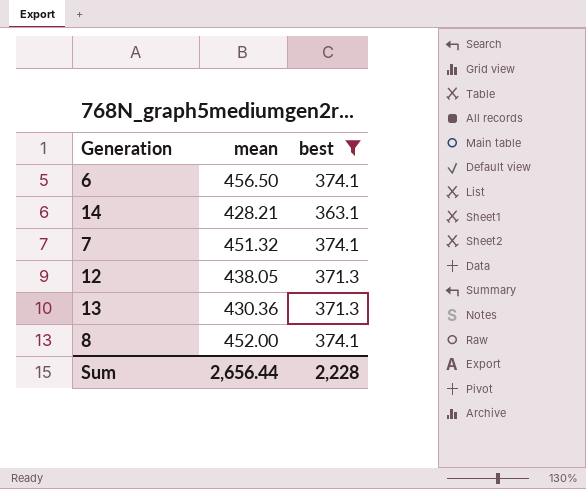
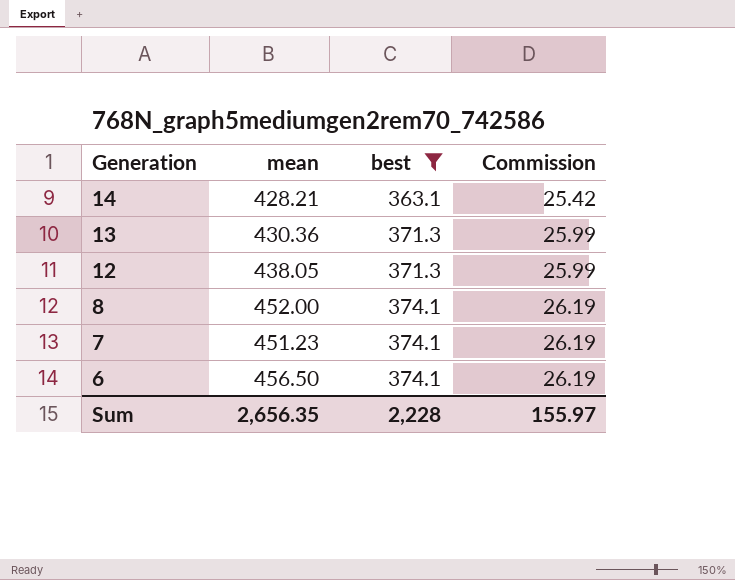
row order: none -> Generation descending
column Commission | formula: none -> [best] * 0.07
7 | mean: 451.32 -> 451.23
Sum | mean: 2,656.44 -> 2,656.35

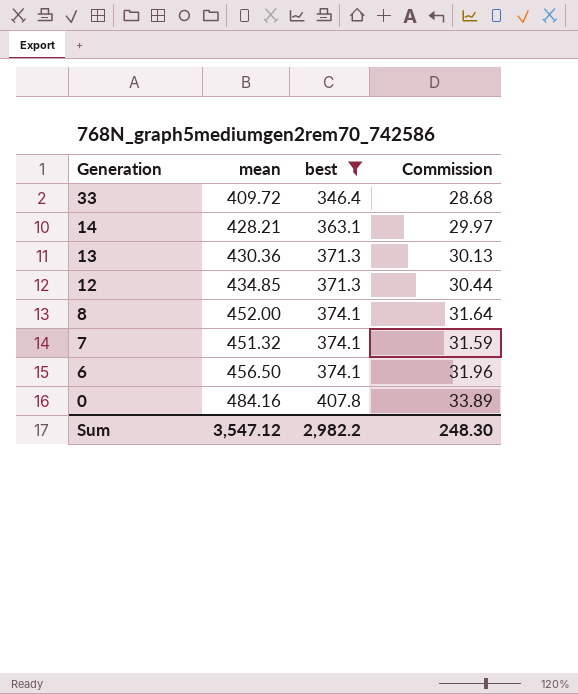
column Commission | formula: [best] * 0.07 -> [mean] * 0.07
row 33: none -> 409.72 | 346.4 | 28.68
12 | mean: 438.05 -> 434.85
7 | mean: 451.23 -> 451.32
row 0: none -> 484.16 | 407.8 | 33.89
Sum | mean: 2,656.35 -> 3,547.12
Sum | best: 2,228 -> 2,982.2
Sum | Commission: 155.97 -> 248.30

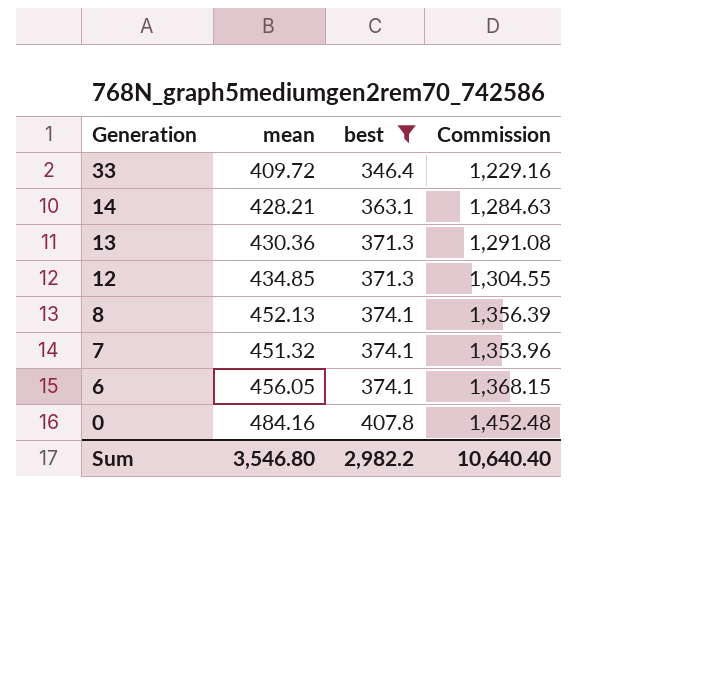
column Commission | formula: [mean] * 0.07 -> [mean] * 3
8 | mean: 452.00 -> 452.13
6 | mean: 456.50 -> 456.05
Sum | mean: 3,547.12 -> 3,546.80
Sum | Commission: 248.30 -> 10,640.40

